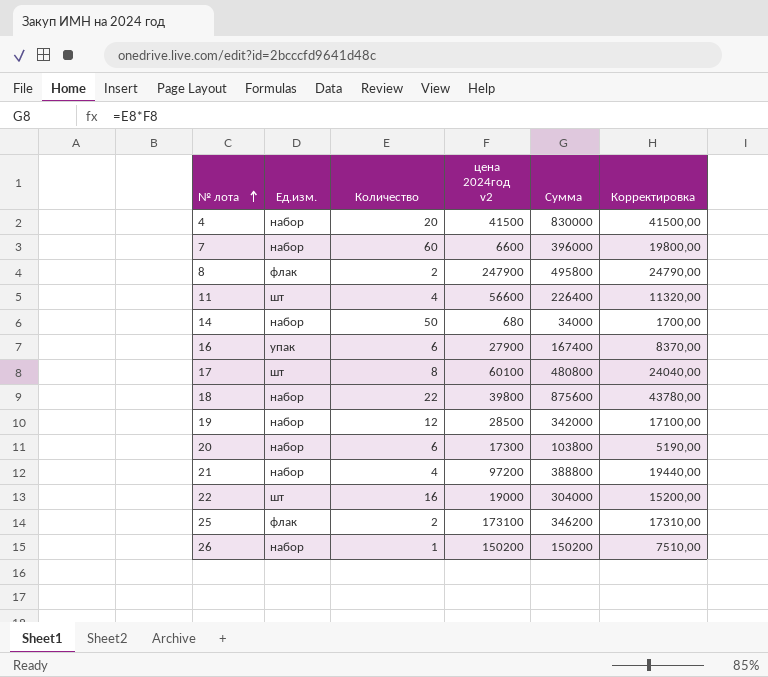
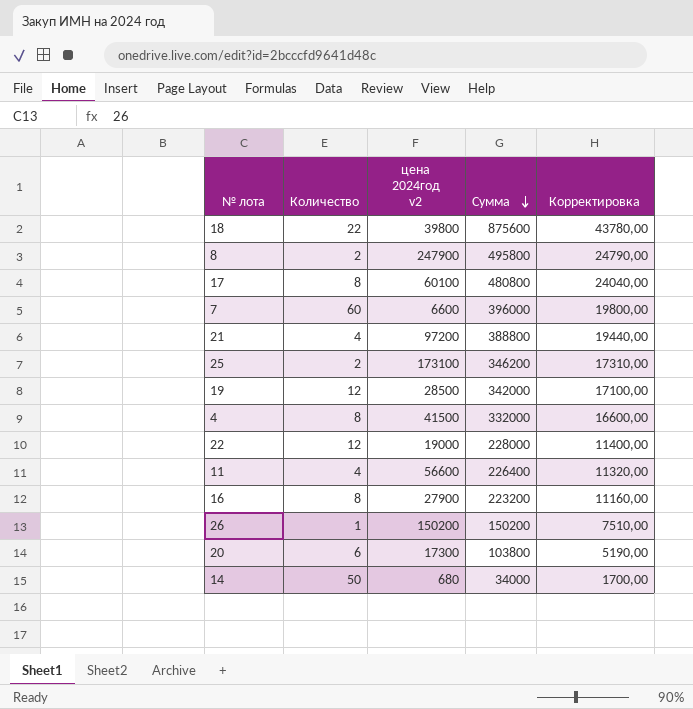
row order: № лота ascending -> Сумма descending
column Ед.изм. | position: 2 -> none
4 | Количество: 20 -> 8
4 | Сумма: 830000 -> 332000
4 | Корректировка: 41500,00 -> 16600,00
22 | Количество: 16 -> 12
22 | Сумма: 304000 -> 228000
22 | Корректировка: 15200,00 -> 11400,00
16 | Количество: 6 -> 8
16 | Сумма: 167400 -> 223200
16 | Корректировка: 8370,00 -> 11160,00

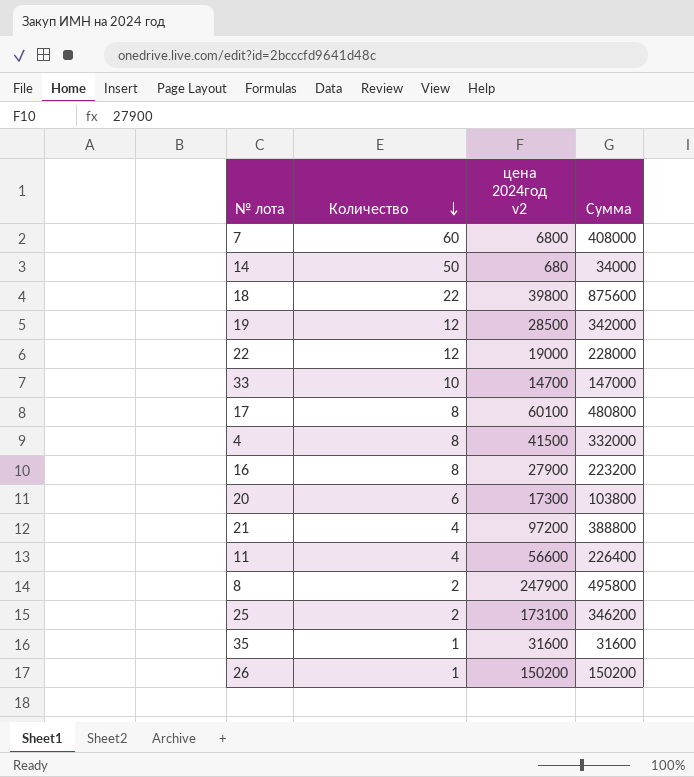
row order: Сумма descending -> Количество descending
column Корректировка | formula: [Сумма] * 0,05 -> none
7 | цена 2024год v2: 6600 -> 6800
7 | Сумма: 396000 -> 408000
row 33: none -> 10 | 14700 | 147000
row 35: none -> 1 | 31600 | 31600

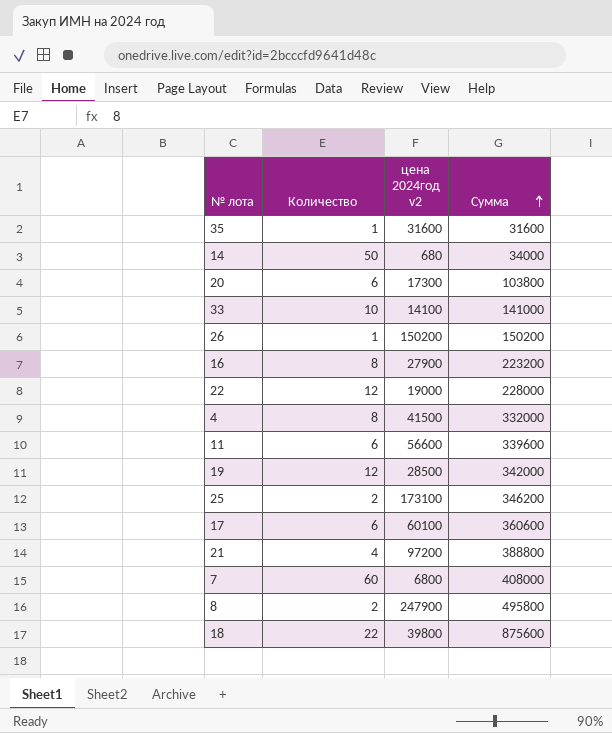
row order: Количество descending -> Сумма ascending
33 | цена 2024год v2: 14700 -> 14100
33 | Сумма: 147000 -> 141000
11 | Количество: 4 -> 6
11 | Сумма: 226400 -> 339600
17 | Количество: 8 -> 6
17 | Сумма: 480800 -> 360600

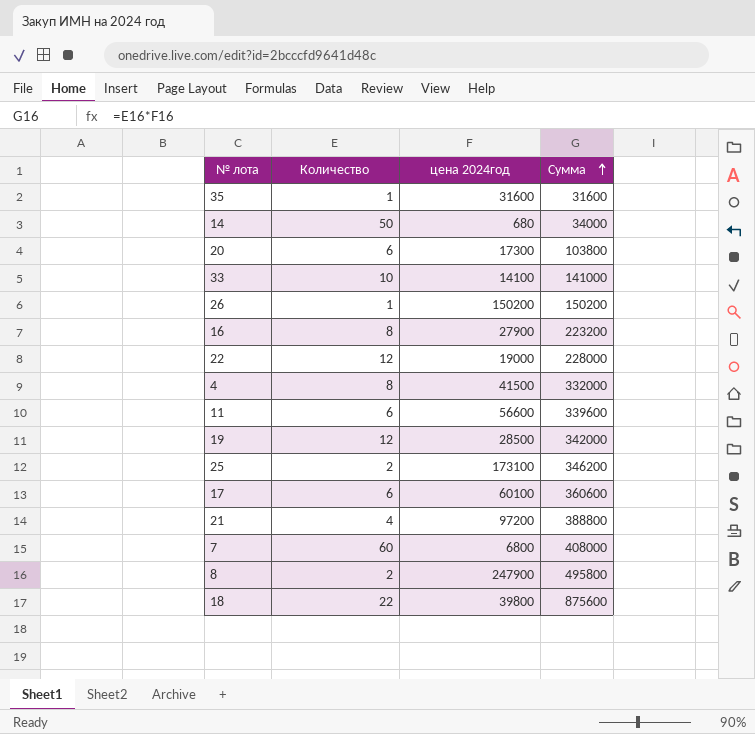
column name: цена 2024год v2 -> цена 2024год

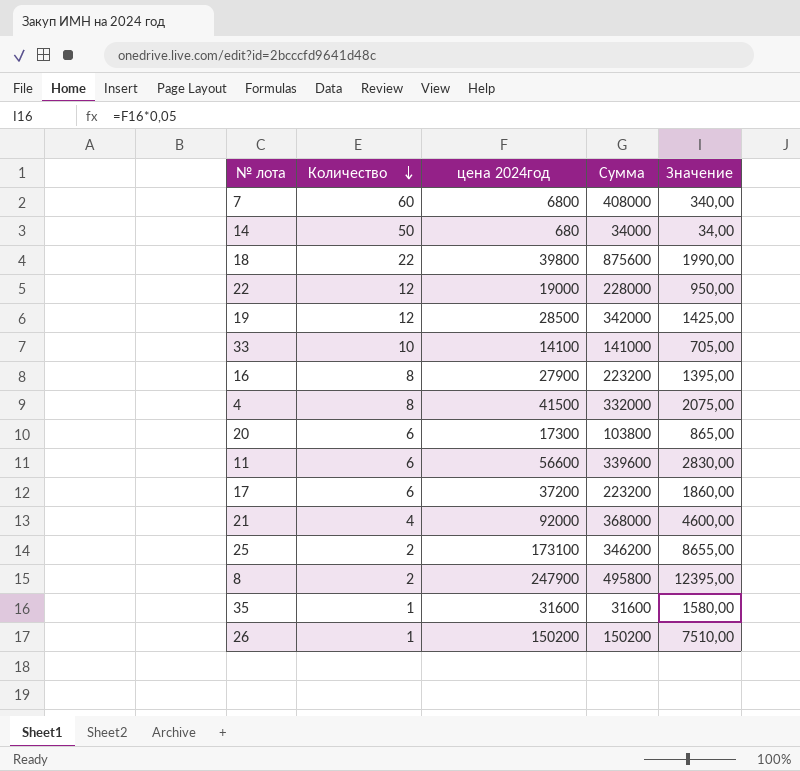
row order: Сумма ascending -> Количество descending
column Значение | formula: none -> [цена 2024год] * 0,05
17 | цена 2024год: 60100 -> 37200
17 | Сумма: 360600 -> 223200
21 | цена 2024год: 97200 -> 92000
21 | Сумма: 388800 -> 368000

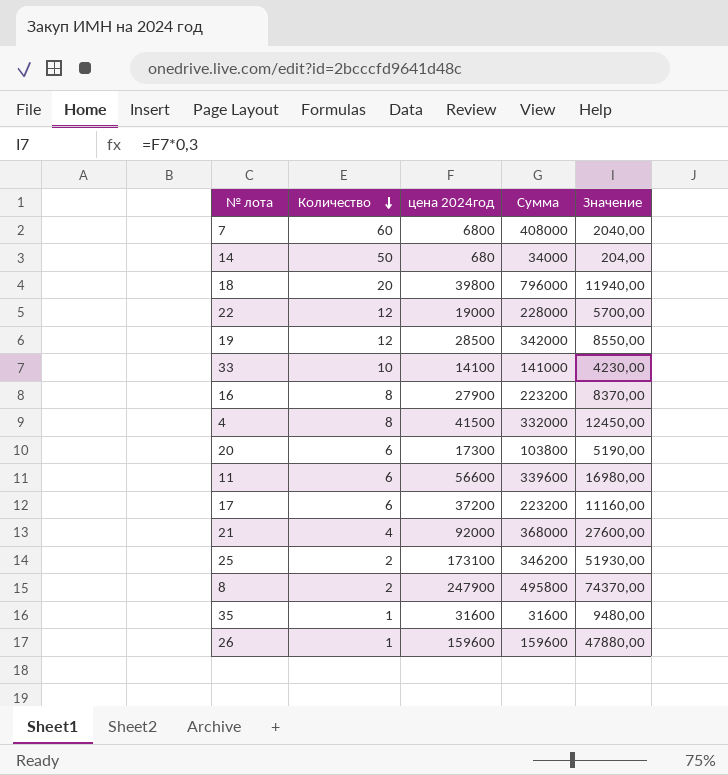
column Значение | formula: [цена 2024год] * 0,05 -> [цена 2024год] * 0,3
18 | Количество: 22 -> 20
18 | Сумма: 875600 -> 796000
26 | цена 2024год: 150200 -> 159600
26 | Сумма: 150200 -> 159600

